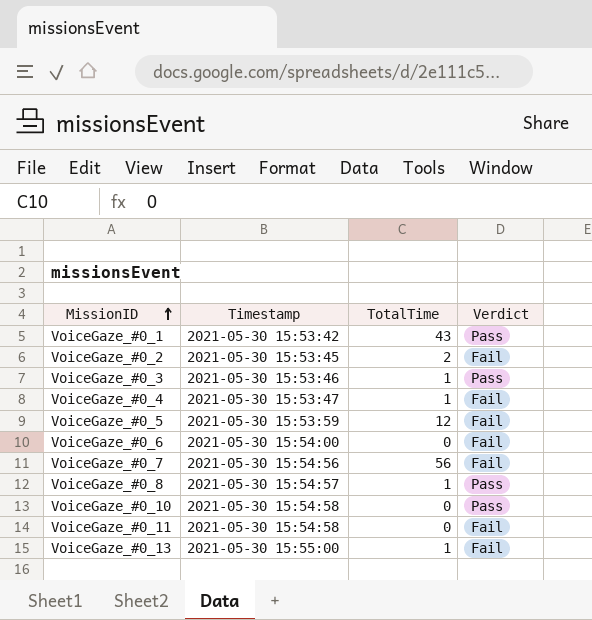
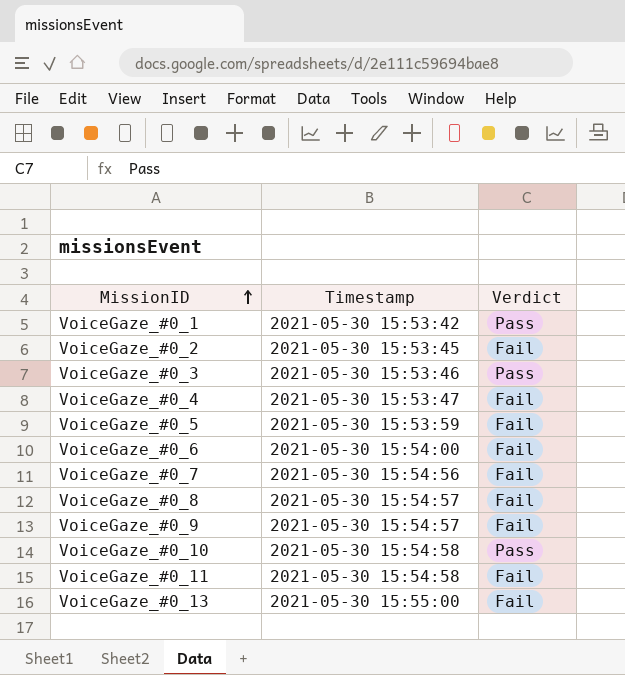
column TotalTime | position: 3 -> none
VoiceGaze_#0_8 | Verdict: Pass -> Fail
row VoiceGaze_#0_9: none -> 2021-05-30 15:54:57 | Fail

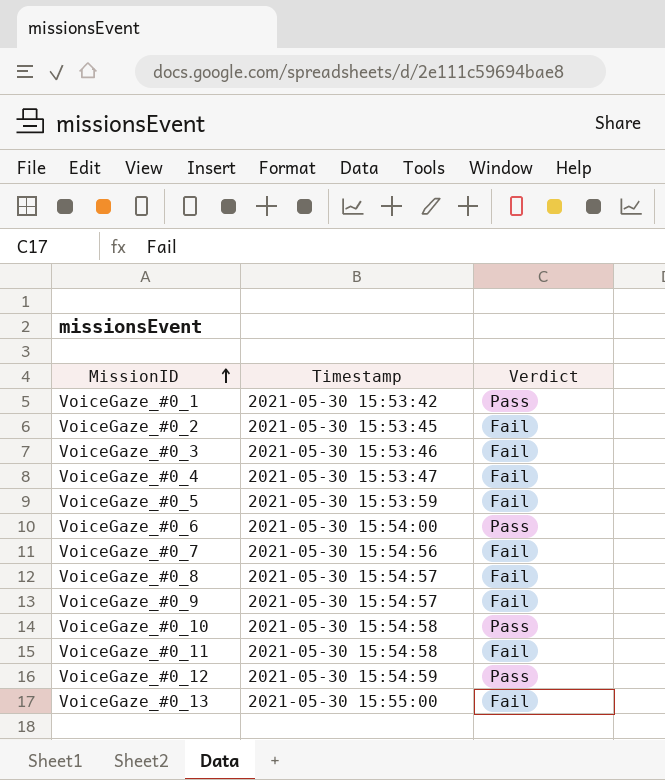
VoiceGaze_#0_3 | Verdict: Pass -> Fail
VoiceGaze_#0_6 | Verdict: Fail -> Pass
row VoiceGaze_#0_12: none -> 2021-05-30 15:54:59 | Pass

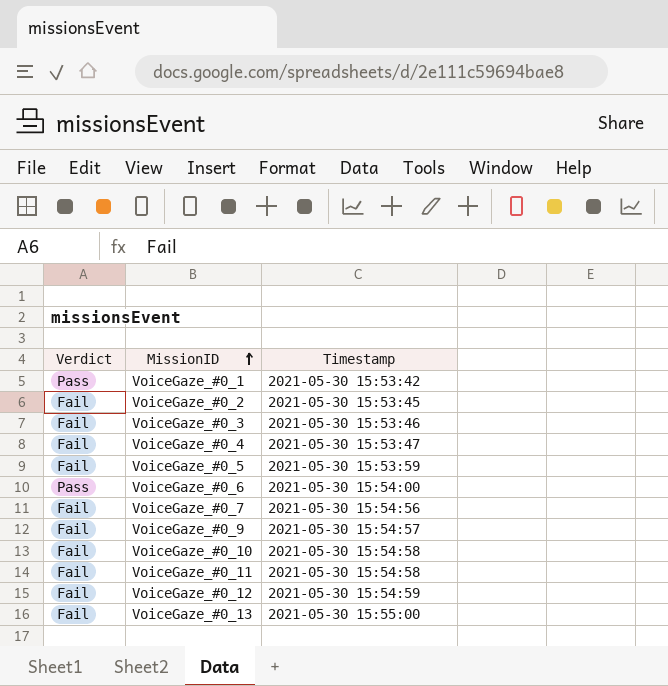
column Verdict | position: 3 -> 1
row VoiceGaze_#0_8: 2021-05-30 15:54:57 | Fail -> none
VoiceGaze_#0_10 | Verdict: Pass -> Fail
VoiceGaze_#0_12 | Verdict: Pass -> Fail

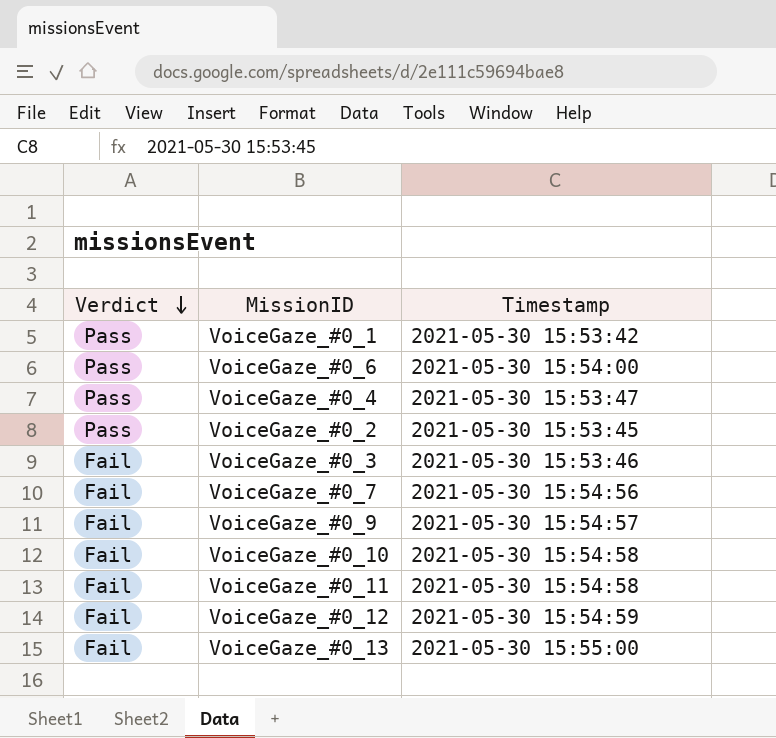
row order: MissionID ascending -> Verdict descending
row VoiceGaze_#0_5: Fail | 2021-05-30 15:53:59 -> none
VoiceGaze_#0_4 | Verdict: Fail -> Pass
VoiceGaze_#0_2 | Verdict: Fail -> Pass

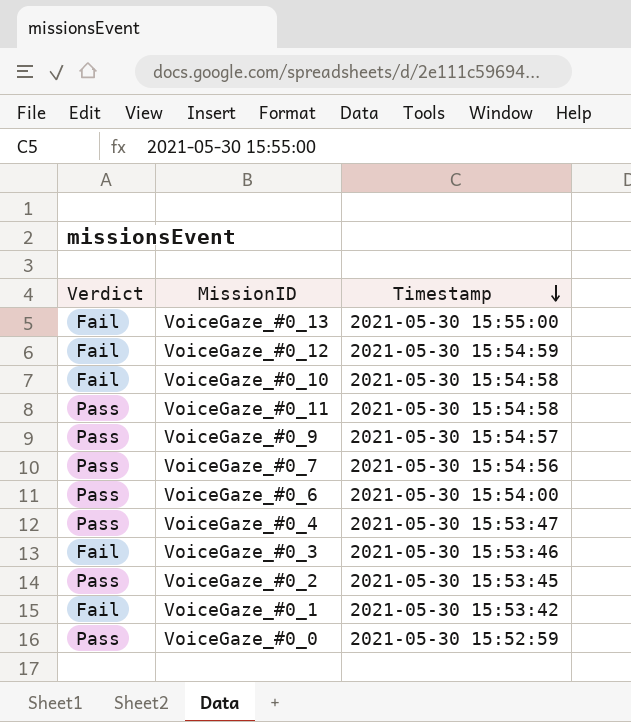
row order: Verdict descending -> Timestamp descending
VoiceGaze_#0_11 | Verdict: Fail -> Pass
VoiceGaze_#0_9 | Verdict: Fail -> Pass
VoiceGaze_#0_7 | Verdict: Fail -> Pass
VoiceGaze_#0_1 | Verdict: Pass -> Fail
row VoiceGaze_#0_0: none -> Pass | 2021-05-30 15:52:59

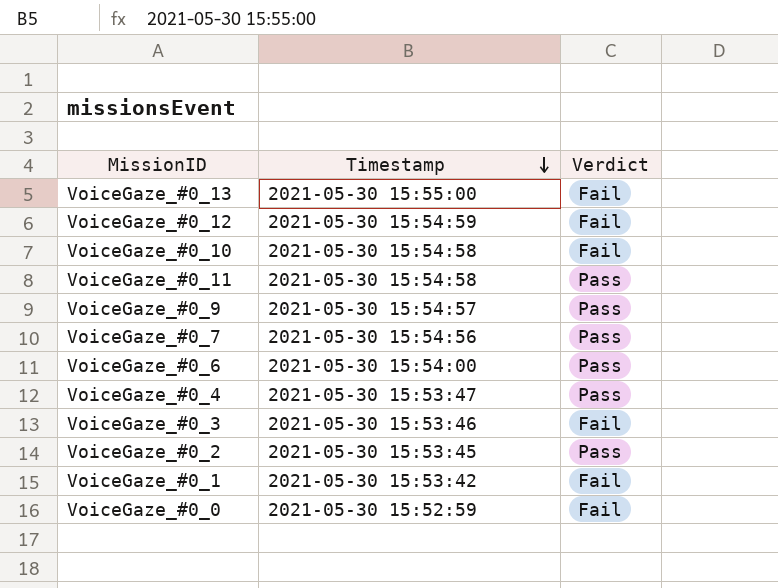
column Verdict | position: 1 -> 3
VoiceGaze_#0_0 | Verdict: Pass -> Fail

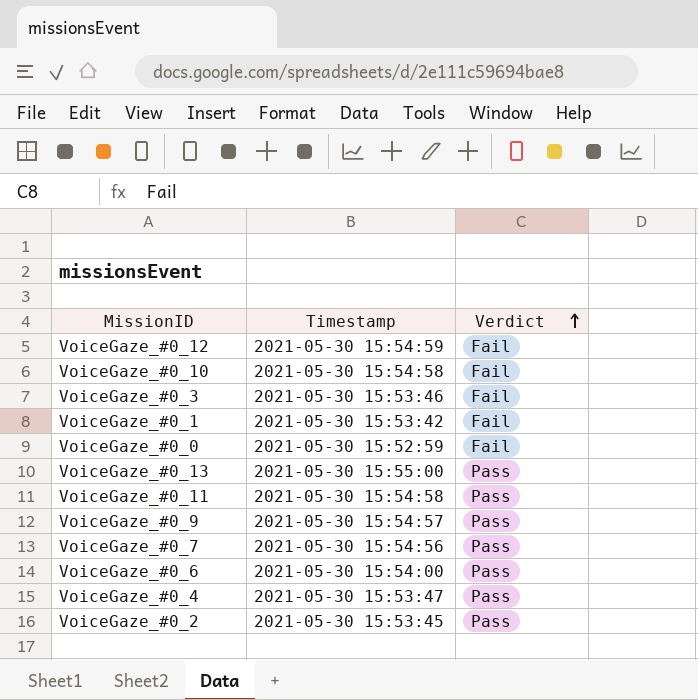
row order: Timestamp descending -> Verdict ascending
VoiceGaze_#0_13 | Verdict: Fail -> Pass

